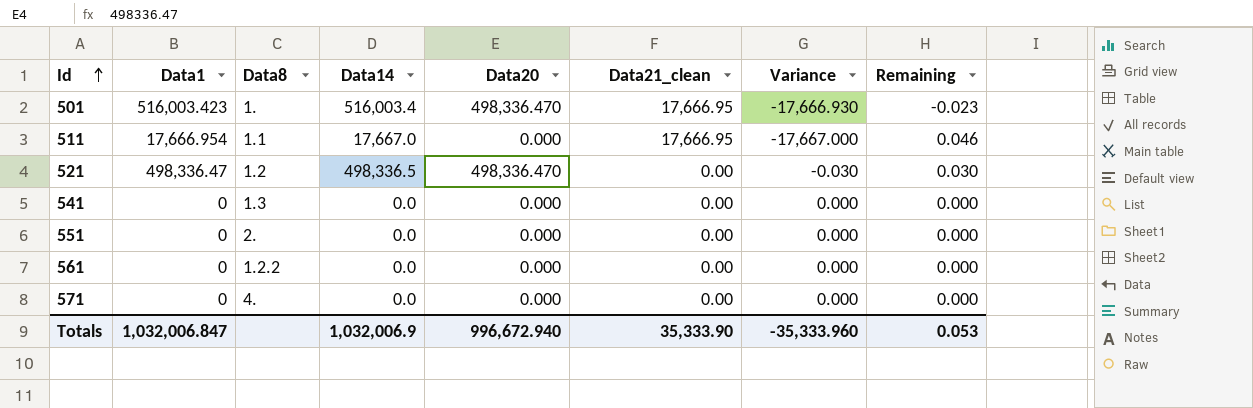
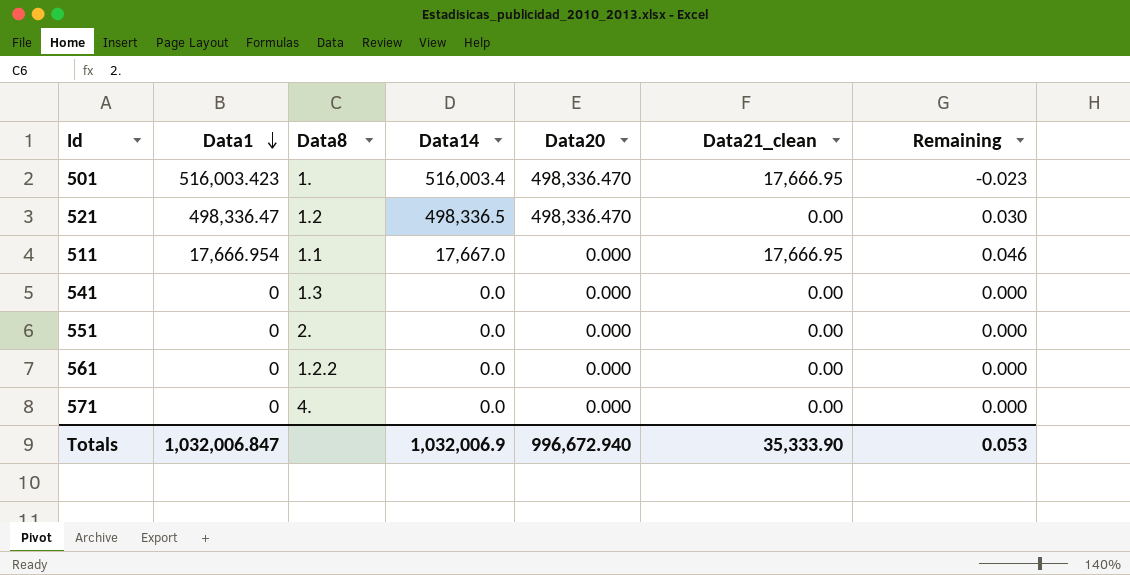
row order: Id ascending -> Data1 descending
column Variance | formula: [Data20] - [Data14] -> none

